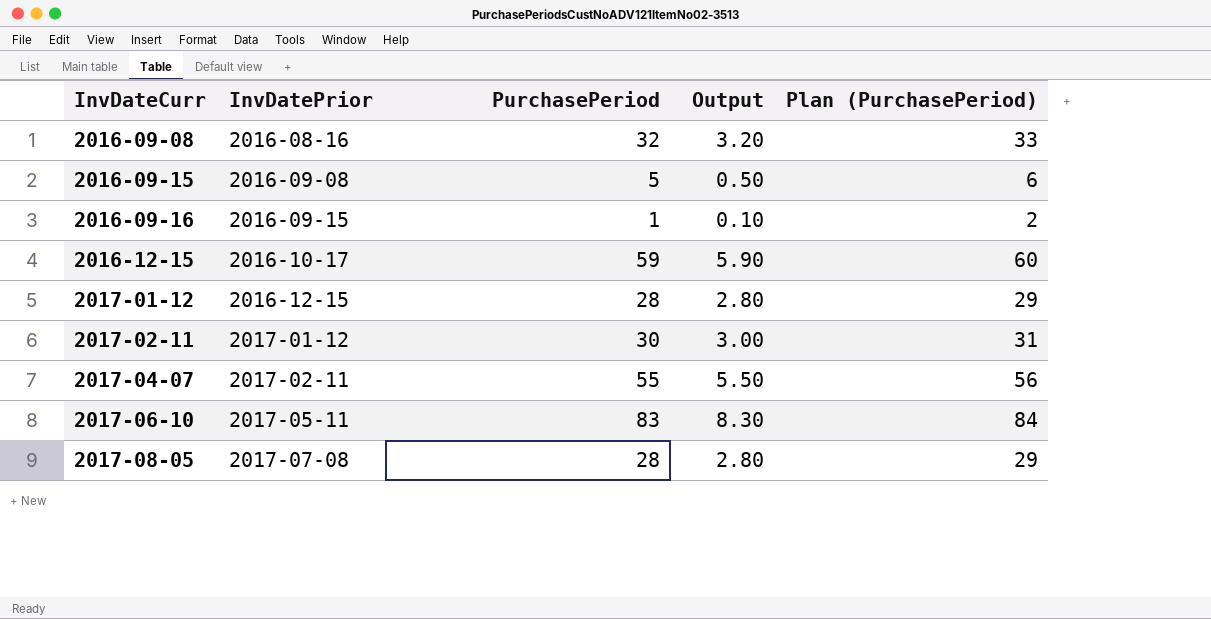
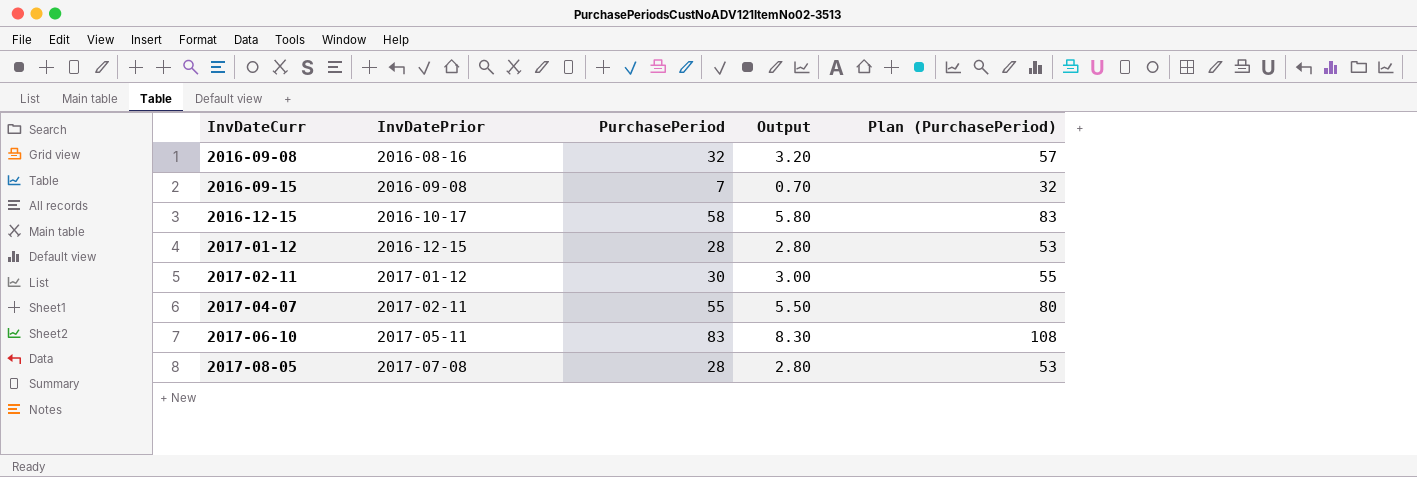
column Plan (PurchasePeriod) | formula: [PurchasePeriod] + 1 -> [PurchasePeriod] + 25
row 2016-09-16: 2016-09-15 | 1 | 0.10 | 2 -> none
2016-09-15 | PurchasePeriod: 5 -> 7
2016-09-15 | Output: 0.50 -> 0.70
2016-12-15 | PurchasePeriod: 59 -> 58
2016-12-15 | Output: 5.90 -> 5.80

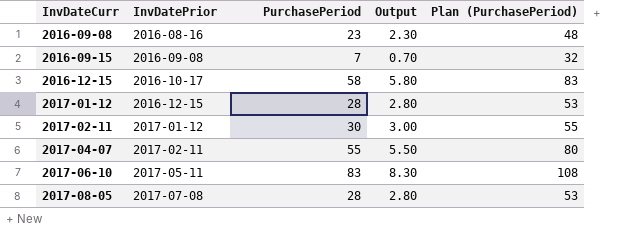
2016-09-08 | PurchasePeriod: 32 -> 23
2016-09-08 | Output: 3.20 -> 2.30
2016-09-08 | Plan (PurchasePeriod): 57 -> 48

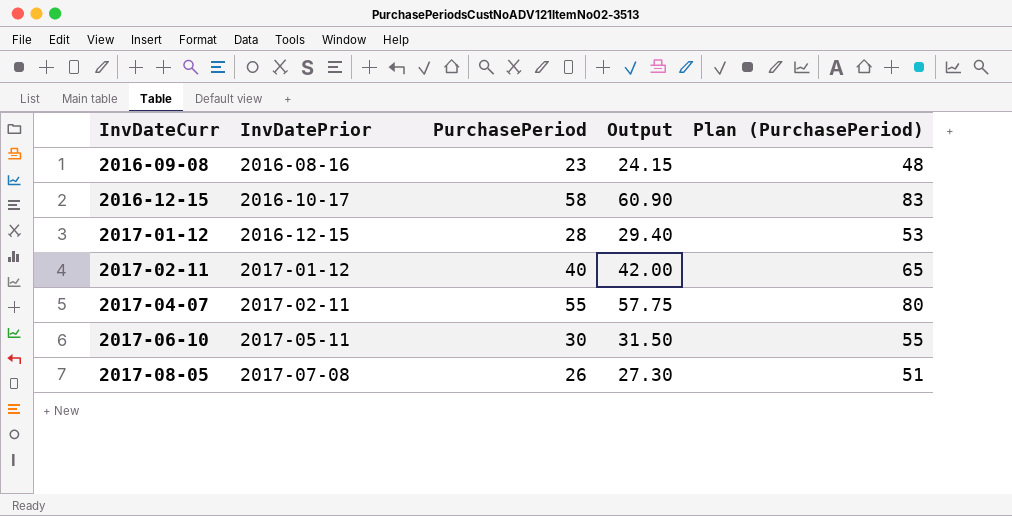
column Output | formula: [PurchasePeriod] * 0.1 -> [PurchasePeriod] * 1.05
row 2016-09-15: 2016-09-08 | 7 | 0.70 | 32 -> none
2017-02-11 | PurchasePeriod: 30 -> 40
2017-02-11 | Plan (PurchasePeriod): 55 -> 65
2017-06-10 | PurchasePeriod: 83 -> 30
2017-06-10 | Plan (PurchasePeriod): 108 -> 55
2017-08-05 | PurchasePeriod: 28 -> 26
2017-08-05 | Plan (PurchasePeriod): 53 -> 51

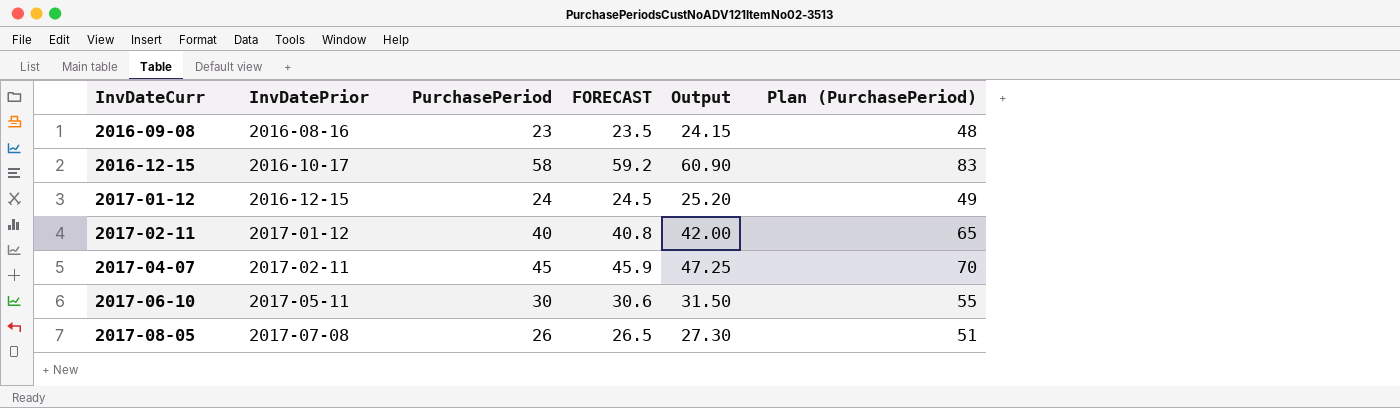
column FORECAST | formula: none -> [PurchasePeriod] * 1.02
2017-01-12 | PurchasePeriod: 28 -> 24
2017-01-12 | Output: 29.40 -> 25.20
2017-01-12 | Plan (PurchasePeriod): 53 -> 49
2017-04-07 | PurchasePeriod: 55 -> 45
2017-04-07 | Output: 57.75 -> 47.25
2017-04-07 | Plan (PurchasePeriod): 80 -> 70

